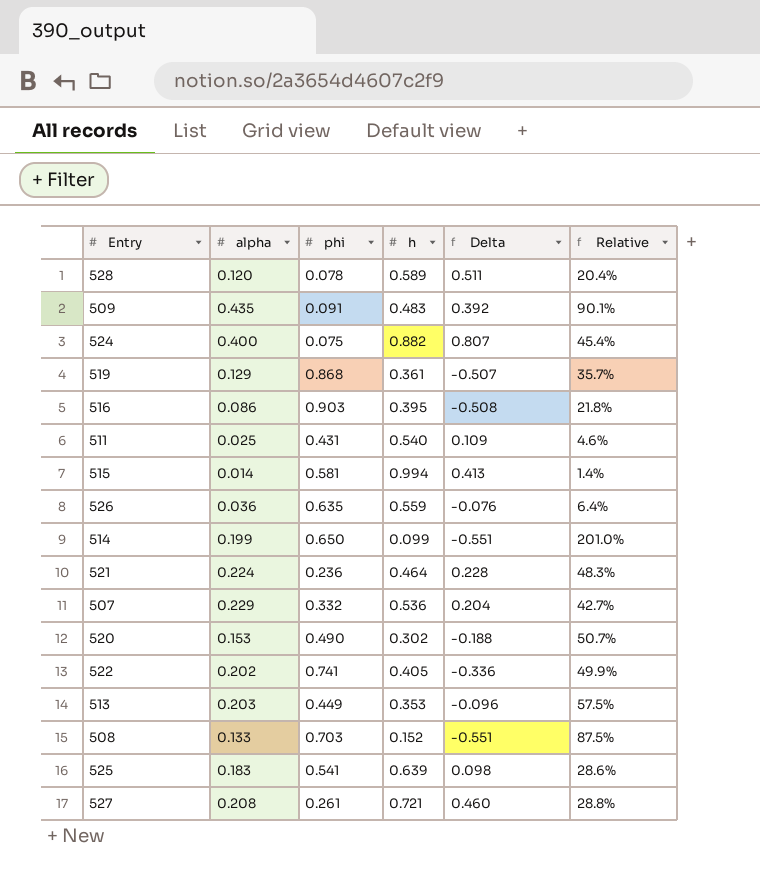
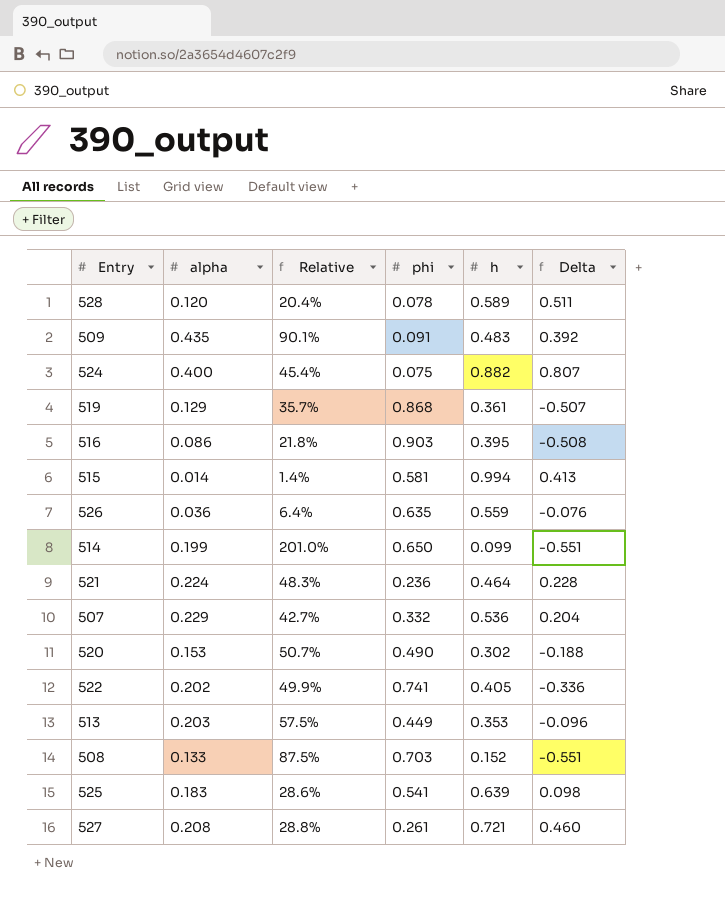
column Relative | position: 6 -> 3
row 511: 0.025 | 0.431 | 0.540 | 0.109 | 4.6% -> none

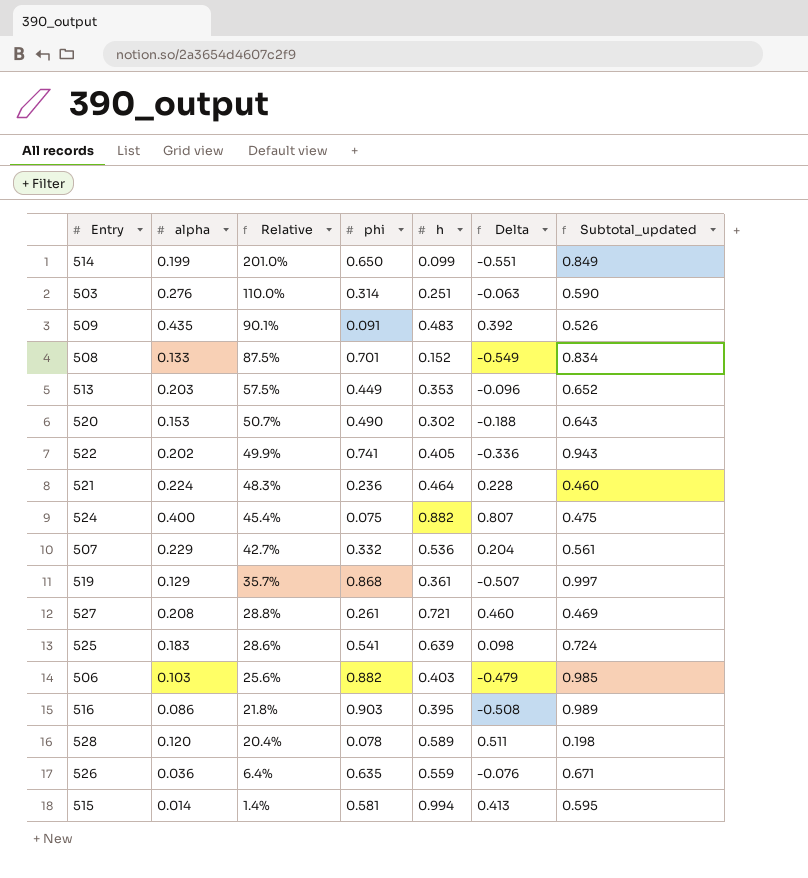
row order: none -> Relative descending
column Subtotal_updated | formula: none -> [alpha] + [phi]
row 503: none -> 0.276 | 110.0% | 0.314 | 0.251 | -0.063 | 0.590
508 | phi: 0.703 -> 0.701
508 | Delta: -0.551 -> -0.549
row 506: none -> 0.103 | 25.6% | 0.882 | 0.403 | -0.479 | 0.985

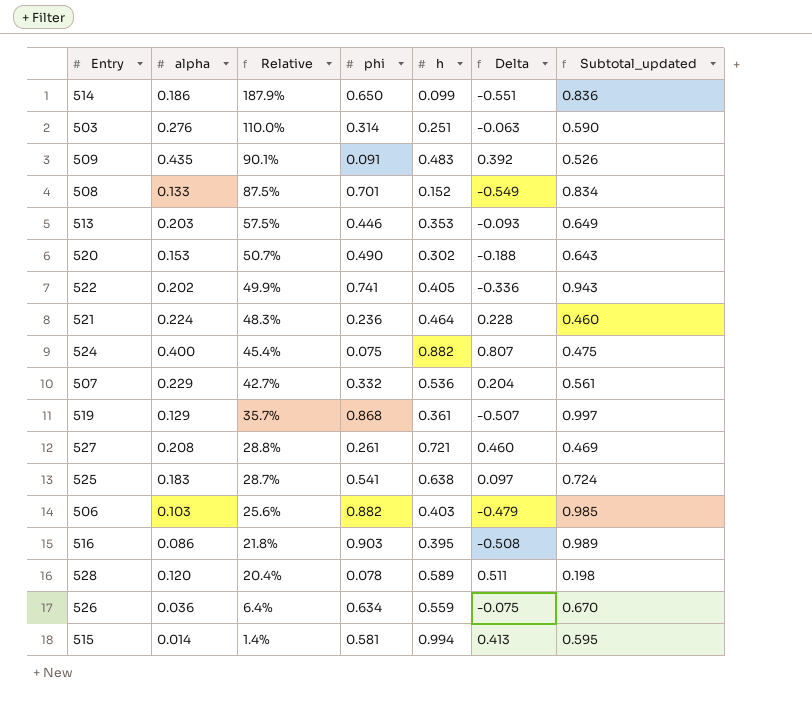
514 | alpha: 0.199 -> 0.186
514 | Relative: 201.0% -> 187.9%
514 | Subtotal_updated: 0.849 -> 0.836
513 | phi: 0.449 -> 0.446
513 | Delta: -0.096 -> -0.093
513 | Subtotal_updated: 0.652 -> 0.649
525 | Relative: 28.6% -> 28.7%
525 | h: 0.639 -> 0.638
525 | Delta: 0.098 -> 0.097
526 | phi: 0.635 -> 0.634
526 | Delta: -0.076 -> -0.075
526 | Subtotal_updated: 0.671 -> 0.670

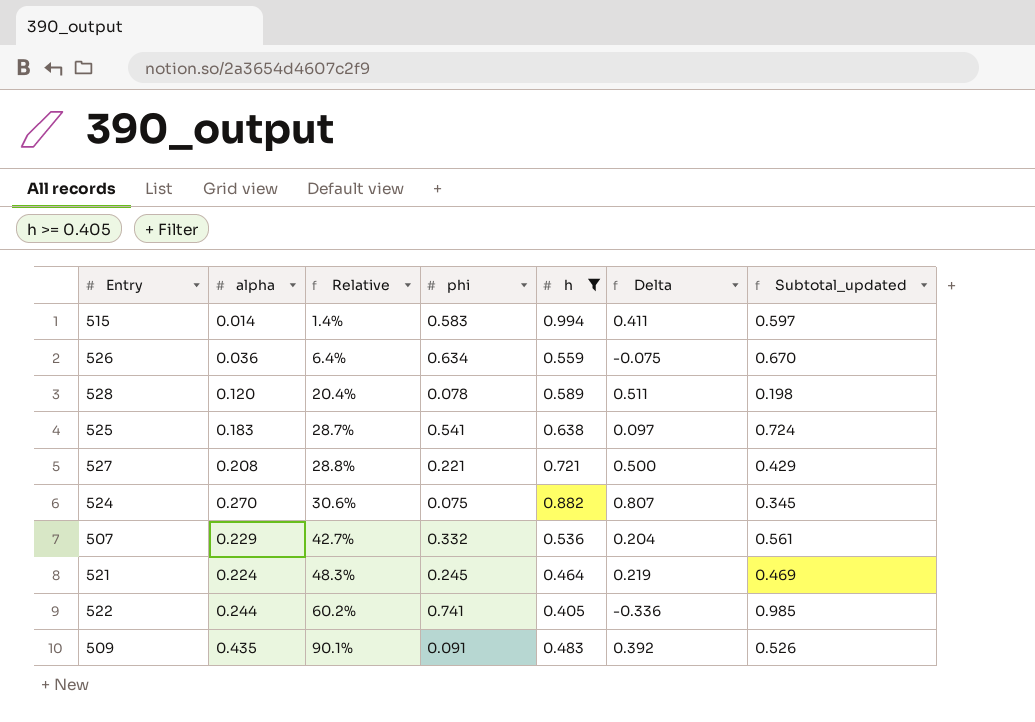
filter: none -> h >= 0.405
row order: Relative descending -> Relative ascending
515 | phi: 0.581 -> 0.583
515 | Delta: 0.413 -> 0.411
515 | Subtotal_updated: 0.595 -> 0.597
527 | phi: 0.261 -> 0.221
527 | Delta: 0.460 -> 0.500
527 | Subtotal_updated: 0.469 -> 0.429
524 | alpha: 0.400 -> 0.270
524 | Relative: 45.4% -> 30.6%
524 | Subtotal_updated: 0.475 -> 0.345
521 | phi: 0.236 -> 0.245
521 | Delta: 0.228 -> 0.219
521 | Subtotal_updated: 0.460 -> 0.469
522 | alpha: 0.202 -> 0.244
522 | Relative: 49.9% -> 60.2%
522 | Subtotal_updated: 0.943 -> 0.985

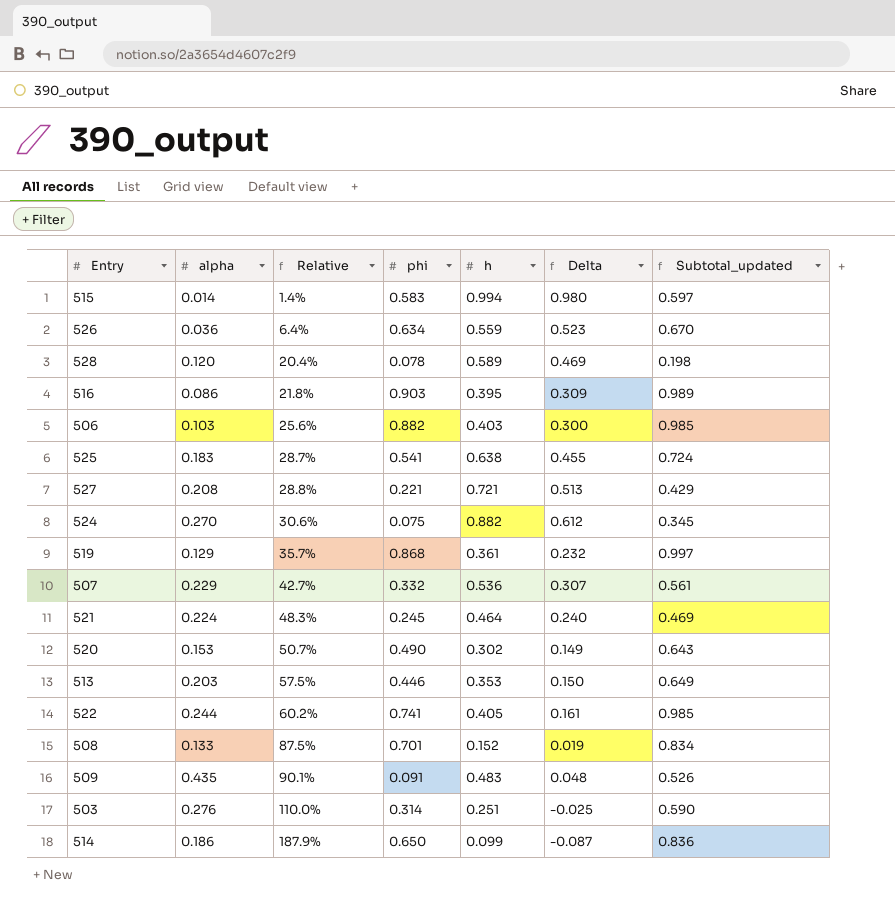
filter: h >= 0.405 -> none
column Delta | formula: [h] - [phi] -> [h] - [alpha]

